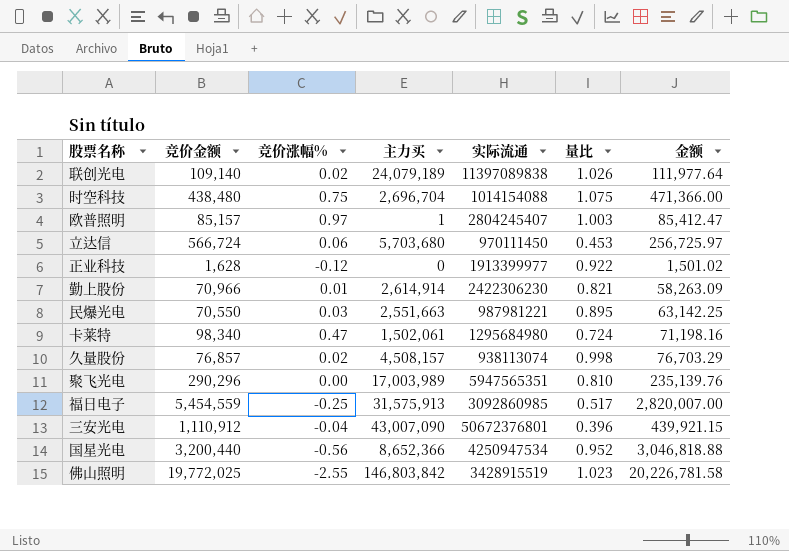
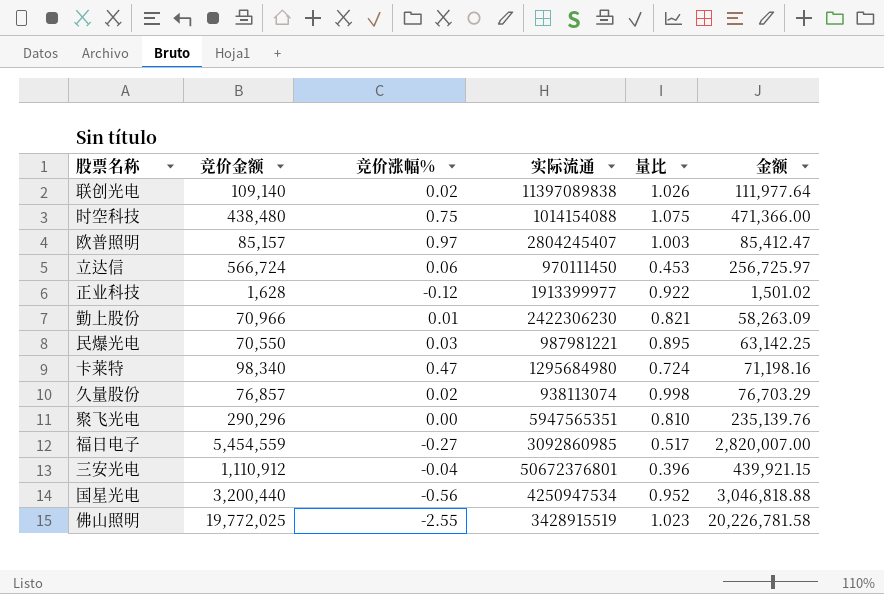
column 主力买 | position: 4 -> none
福日电子 | 竞价涨幅%: -0.25 -> -0.27

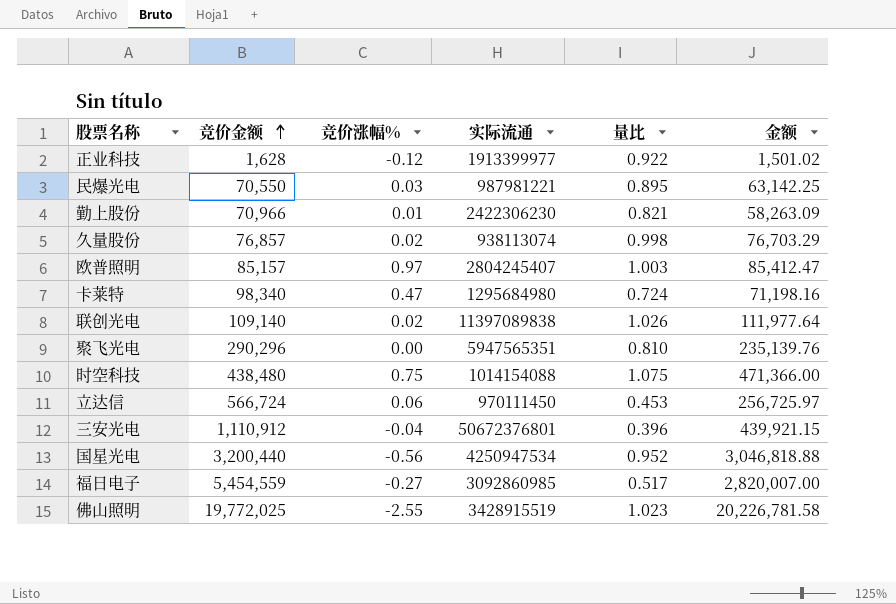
row order: none -> 竞价金额 ascending

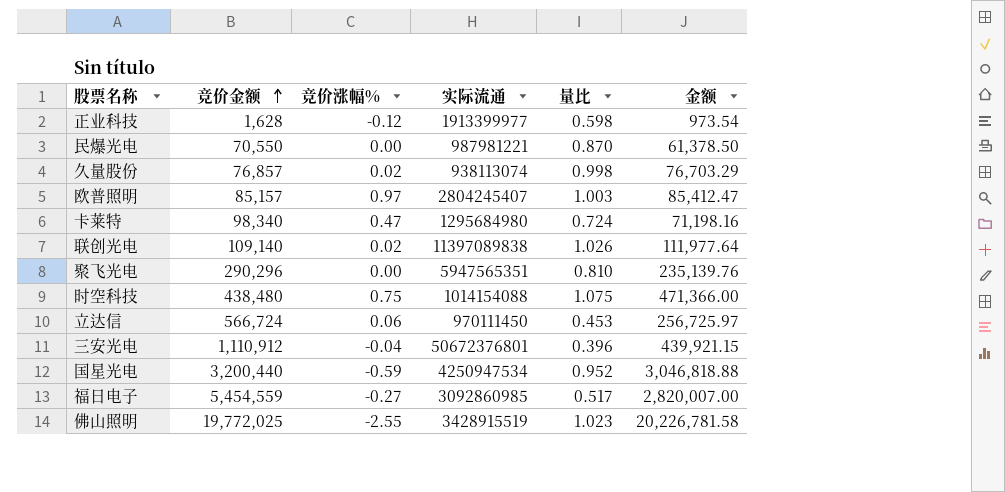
row 勤上股份: 70,966 | 0.01 | 2422306230 | 0.821 | 58,263.09 -> none
正业科技 | 量比: 0.922 -> 0.598
正业科技 | 金额: 1,501.02 -> 973.54
民爆光电 | 竞价涨幅%: 0.03 -> 0.00
民爆光电 | 量比: 0.895 -> 0.870
民爆光电 | 金额: 63,142.25 -> 61,378.50
国星光电 | 竞价涨幅%: -0.56 -> -0.59

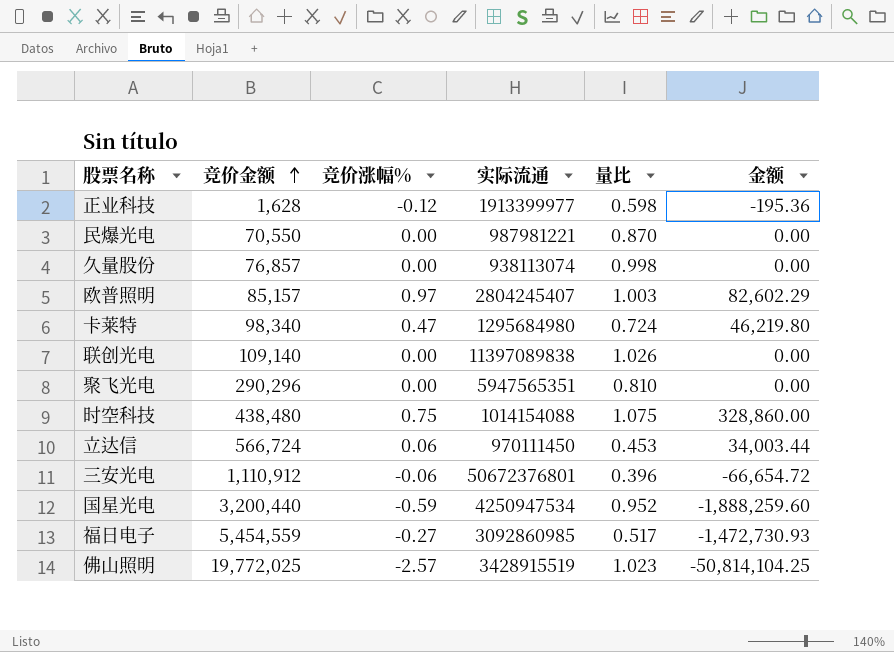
column 金额 | formula: [竞价金额] * [量比] -> [竞价金额] * [竞价涨幅%]
久量股份 | 竞价涨幅%: 0.02 -> 0.00
联创光电 | 竞价涨幅%: 0.02 -> 0.00
三安光电 | 竞价涨幅%: -0.04 -> -0.06
佛山照明 | 竞价涨幅%: -2.55 -> -2.57

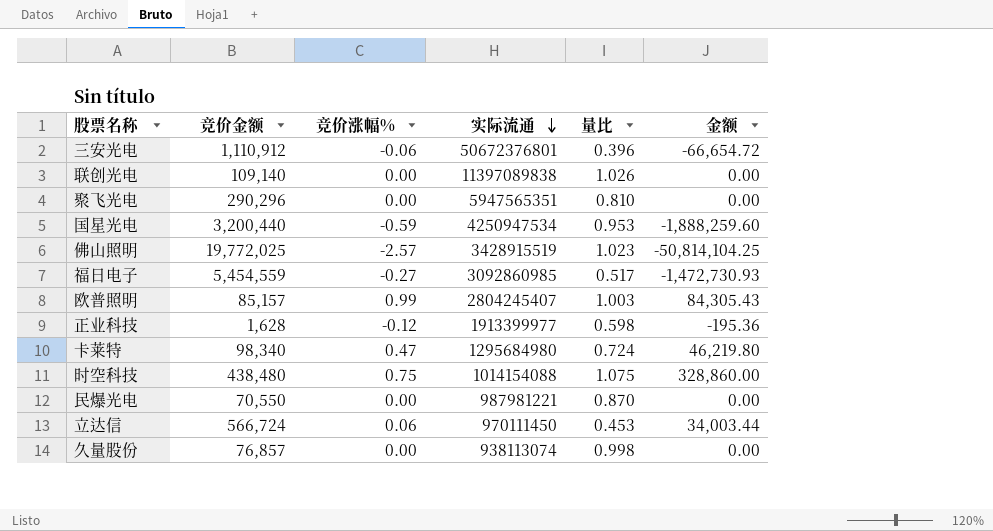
row order: 竞价金额 ascending -> 实际流通 descending
国星光电 | 量比: 0.952 -> 0.953
欧普照明 | 竞价涨幅%: 0.97 -> 0.99
欧普照明 | 金额: 82,602.29 -> 84,305.43

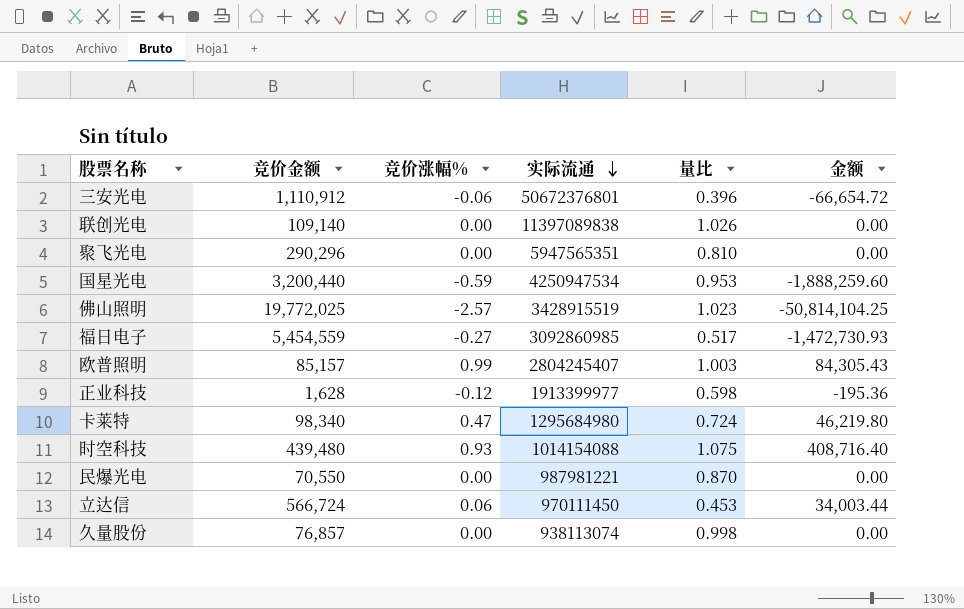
时空科技 | 竞价金额: 438,480 -> 439,480
时空科技 | 竞价涨幅%: 0.75 -> 0.93
时空科技 | 金额: 328,860.00 -> 408,716.40

